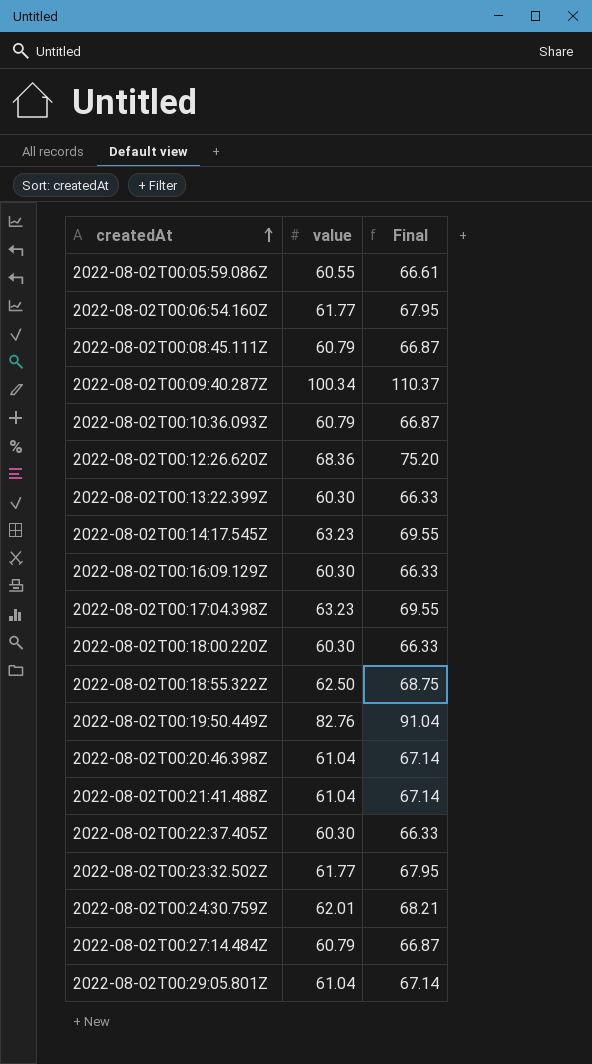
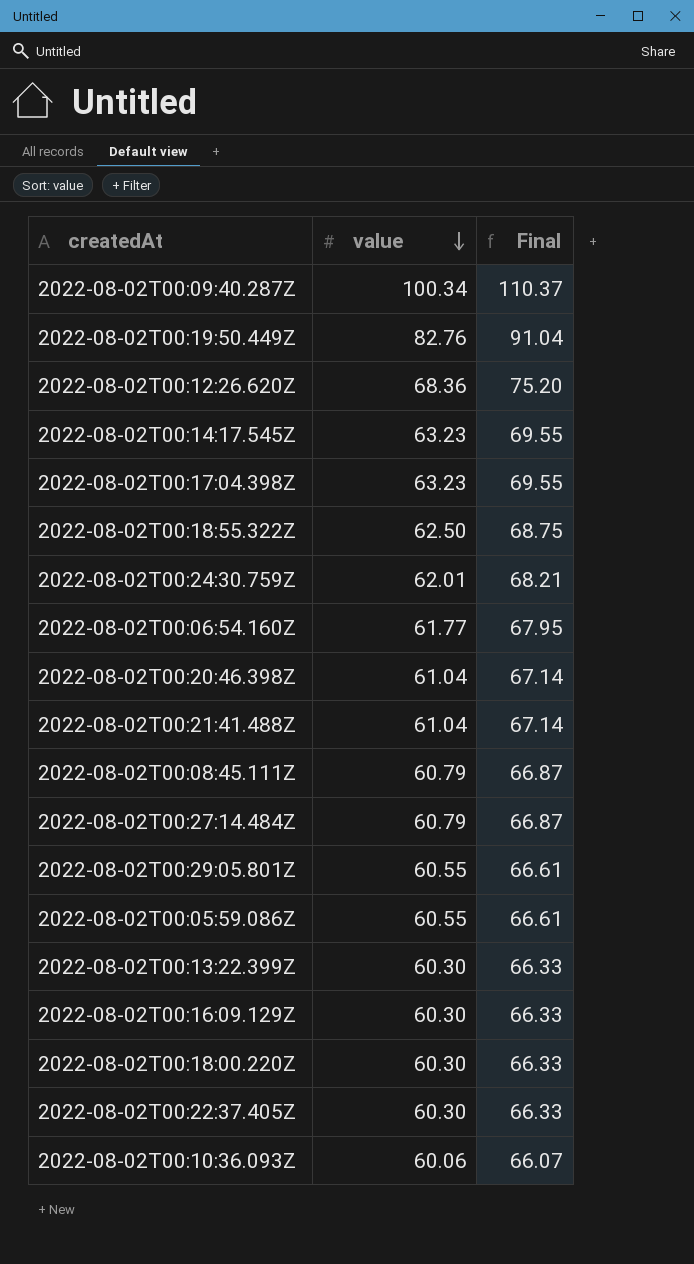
row order: createdAt ascending -> value descending
row 2022-08-02T00:23:32.502Z: 61.77 | 67.95 -> none
2022-08-02T00:29:05.801Z | value: 61.04 -> 60.55
2022-08-02T00:29:05.801Z | Final: 67.14 -> 66.61
2022-08-02T00:10:36.093Z | value: 60.79 -> 60.06
2022-08-02T00:10:36.093Z | Final: 66.87 -> 66.07

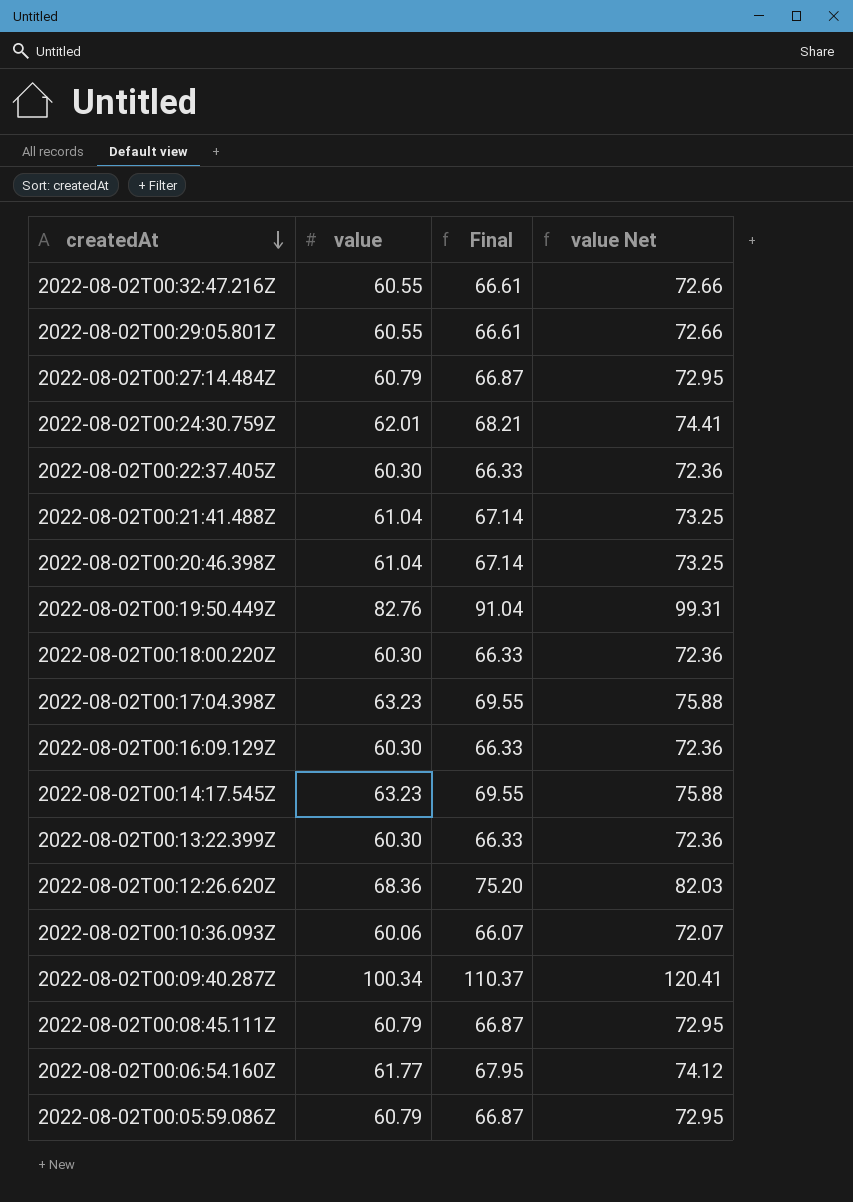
row order: value descending -> createdAt descending
column value Net | formula: none -> [value] * 1.2
row 2022-08-02T00:18:55.322Z: 62.50 | 68.75 -> none
row 2022-08-02T00:32:47.216Z: none -> 60.55 | 66.61 | 72.66
2022-08-02T00:05:59.086Z | value: 60.55 -> 60.79
2022-08-02T00:05:59.086Z | Final: 66.61 -> 66.87

